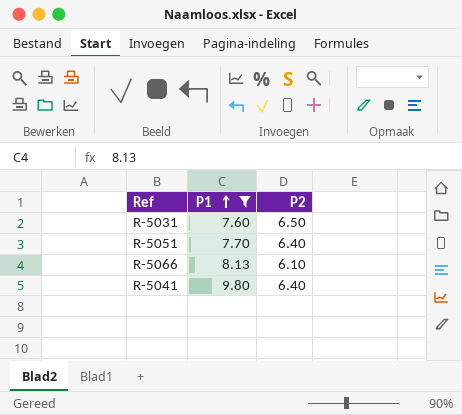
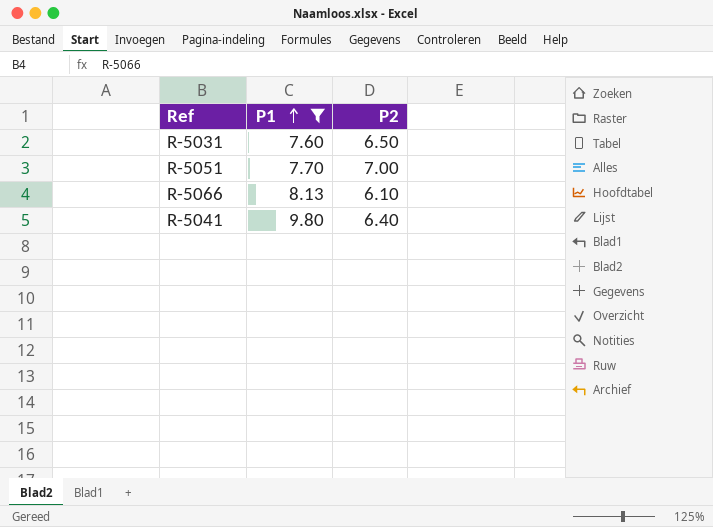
R-5051 | P2: 6.40 -> 7.00

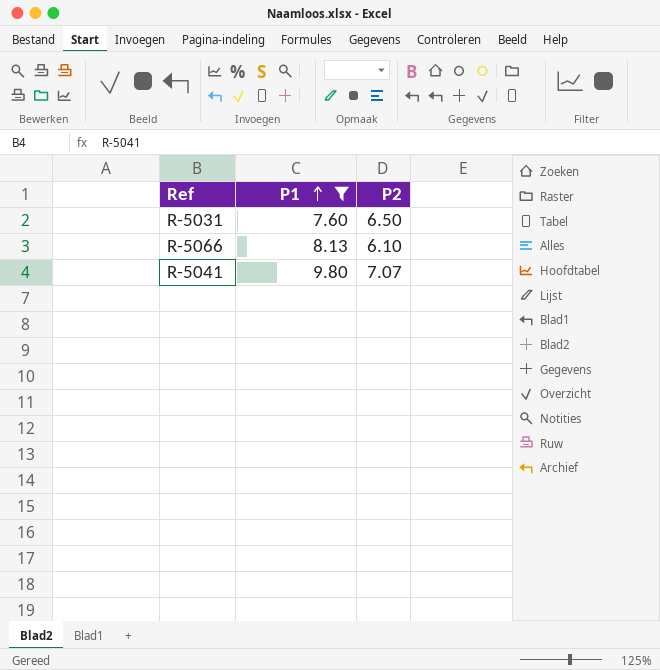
row R-5051: 7.70 | 7.00 -> none
R-5041 | P2: 6.40 -> 7.07

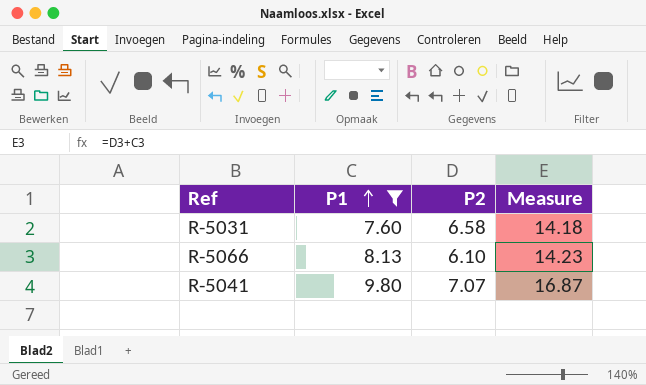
column Measure | formula: none -> [P1] + [P2]
R-5031 | P2: 6.50 -> 6.58

